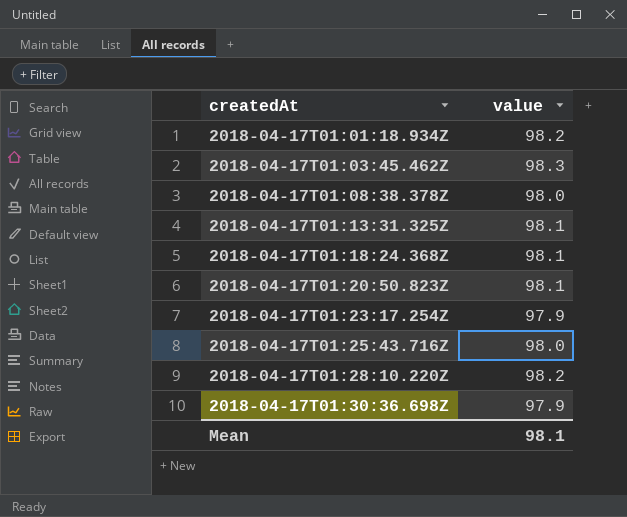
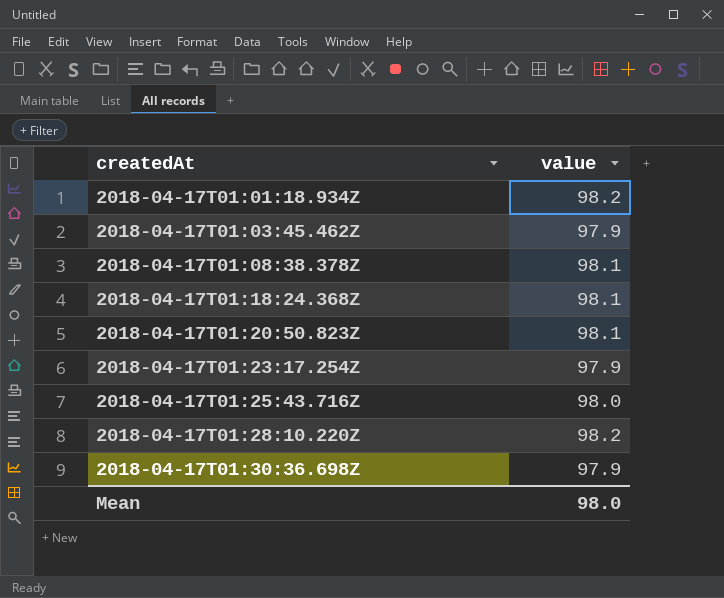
row 2018-04-17T01:13:31.325Z: 98.1 -> none
2018-04-17T01:03:45.462Z | value: 98.3 -> 97.9
2018-04-17T01:08:38.378Z | value: 98.0 -> 98.1
Mean | value: 98.1 -> 98.0

